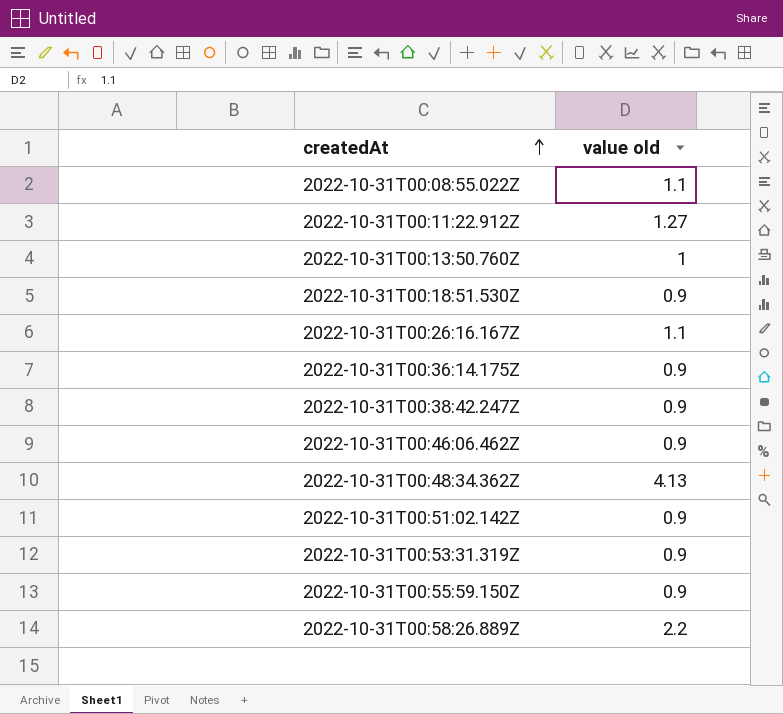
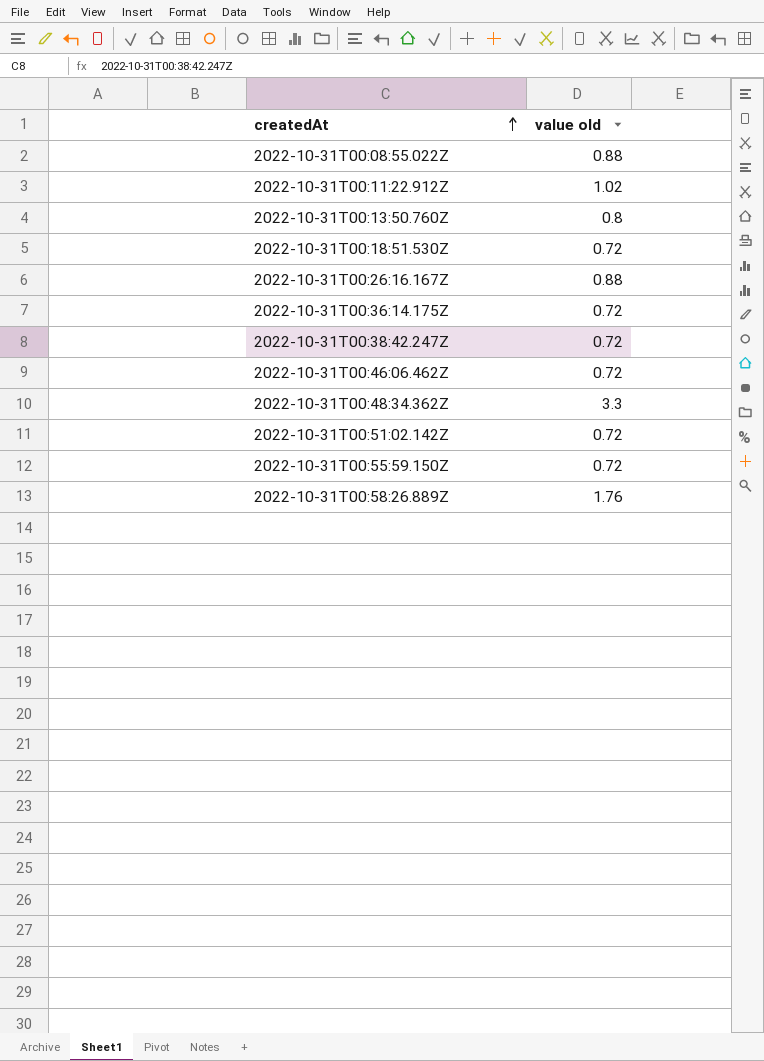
row 2022-10-31T00:53:31.319Z: 0.9 -> none
2022-10-31T00:08:55.022Z | value old: 1.1 -> 0.88
2022-10-31T00:11:22.912Z | value old: 1.27 -> 1.02
2022-10-31T00:13:50.760Z | value old: 1 -> 0.8
2022-10-31T00:18:51.530Z | value old: 0.9 -> 0.72
2022-10-31T00:26:16.167Z | value old: 1.1 -> 0.88
2022-10-31T00:36:14.175Z | value old: 0.9 -> 0.72
2022-10-31T00:38:42.247Z | value old: 0.9 -> 0.72
2022-10-31T00:46:06.462Z | value old: 0.9 -> 0.72
2022-10-31T00:48:34.362Z | value old: 4.13 -> 3.3
2022-10-31T00:51:02.142Z | value old: 0.9 -> 0.72
2022-10-31T00:55:59.150Z | value old: 0.9 -> 0.72
2022-10-31T00:58:26.889Z | value old: 2.2 -> 1.76

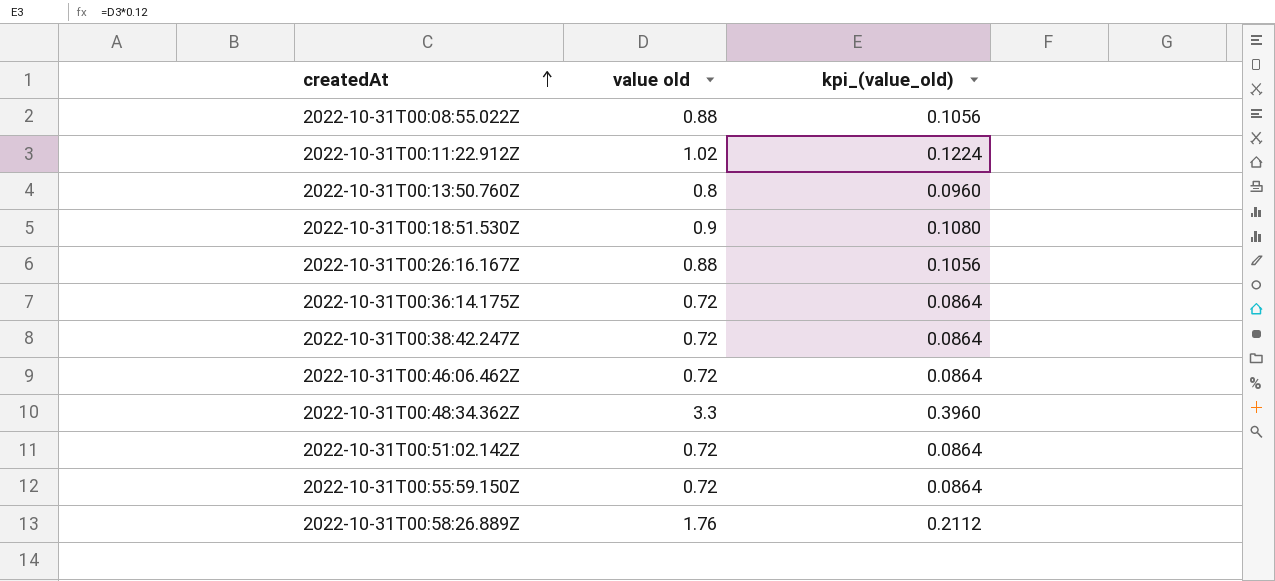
column kpi_(value_old) | formula: none -> [value old] * 0.12
2022-10-31T00:18:51.530Z | value old: 0.72 -> 0.9

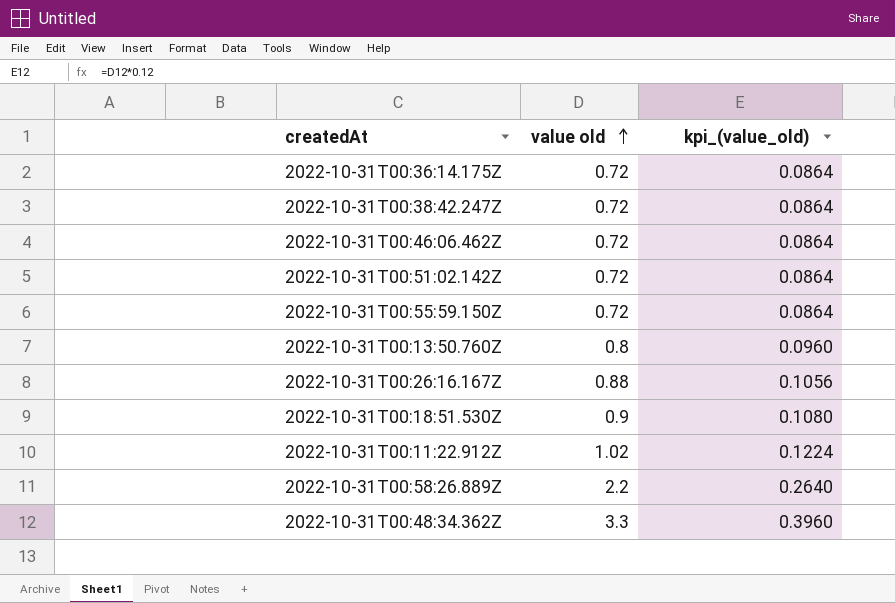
row order: createdAt ascending -> value old ascending
row 2022-10-31T00:08:55.022Z: 0.88 | 0.1056 -> none
2022-10-31T00:58:26.889Z | value old: 1.76 -> 2.2
2022-10-31T00:58:26.889Z | kpi_(value_old): 0.2112 -> 0.2640

